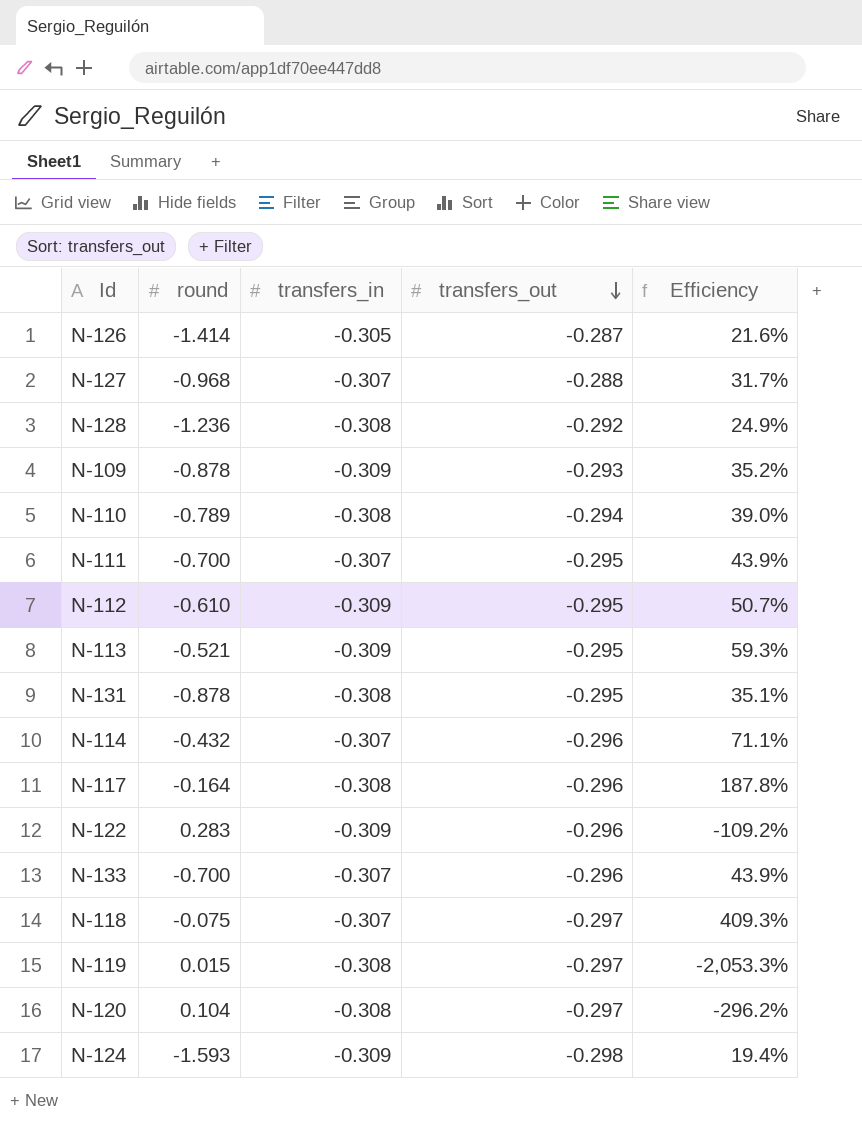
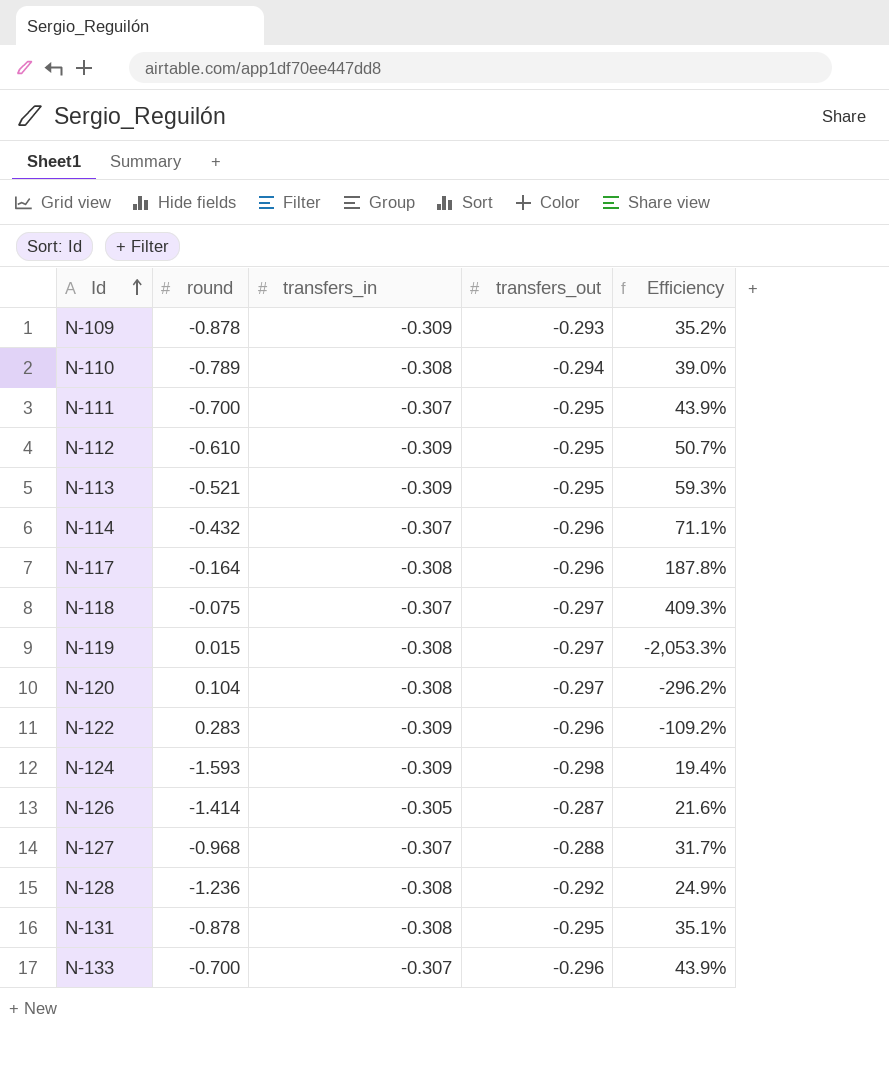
row order: transfers_out descending -> Id ascending

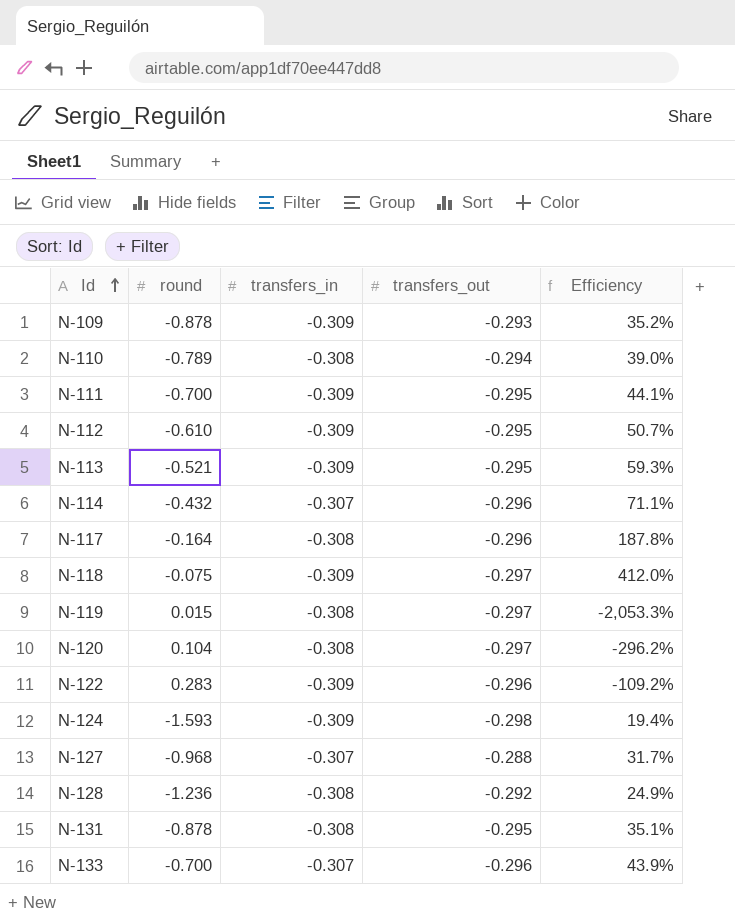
row N-126: -1.414 | -0.305 | -0.287 | 21.6% -> none
N-111 | transfers_in: -0.307 -> -0.309
N-111 | Efficiency: 43.9% -> 44.1%
N-118 | transfers_in: -0.307 -> -0.309
N-118 | Efficiency: 409.3% -> 412.0%

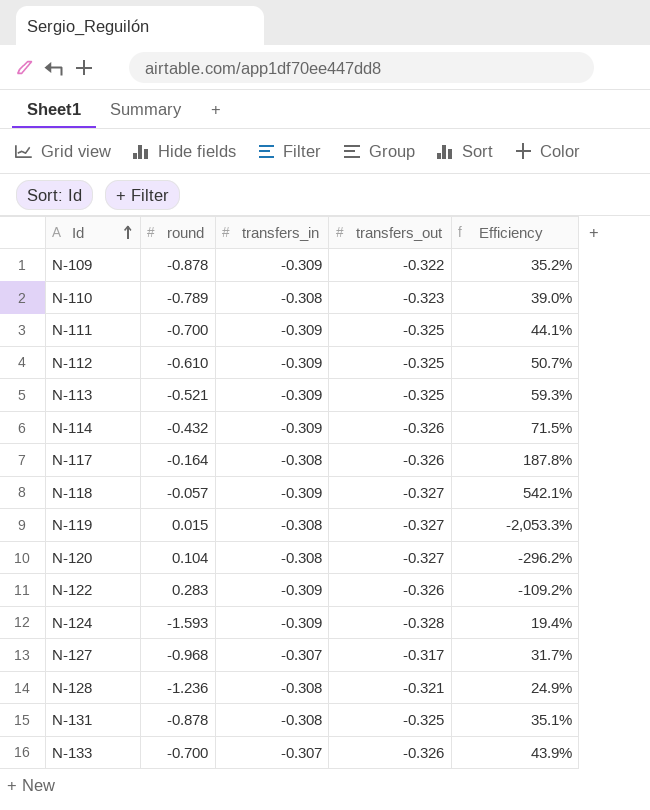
N-109 | transfers_out: -0.293 -> -0.322
N-110 | transfers_out: -0.294 -> -0.323
N-111 | transfers_out: -0.295 -> -0.325
N-112 | transfers_out: -0.295 -> -0.325
N-113 | transfers_out: -0.295 -> -0.325
N-114 | transfers_in: -0.307 -> -0.309
N-114 | transfers_out: -0.296 -> -0.326
N-114 | Efficiency: 71.1% -> 71.5%
N-117 | transfers_out: -0.296 -> -0.326
N-118 | round: -0.075 -> -0.057
N-118 | transfers_out: -0.297 -> -0.327
N-118 | Efficiency: 412.0% -> 542.1%
N-119 | transfers_out: -0.297 -> -0.327
N-120 | transfers_out: -0.297 -> -0.327
N-122 | transfers_out: -0.296 -> -0.326
N-124 | transfers_out: -0.298 -> -0.328
N-127 | transfers_out: -0.288 -> -0.317
N-128 | transfers_out: -0.292 -> -0.321
N-131 | transfers_out: -0.295 -> -0.325
N-133 | transfers_out: -0.296 -> -0.326

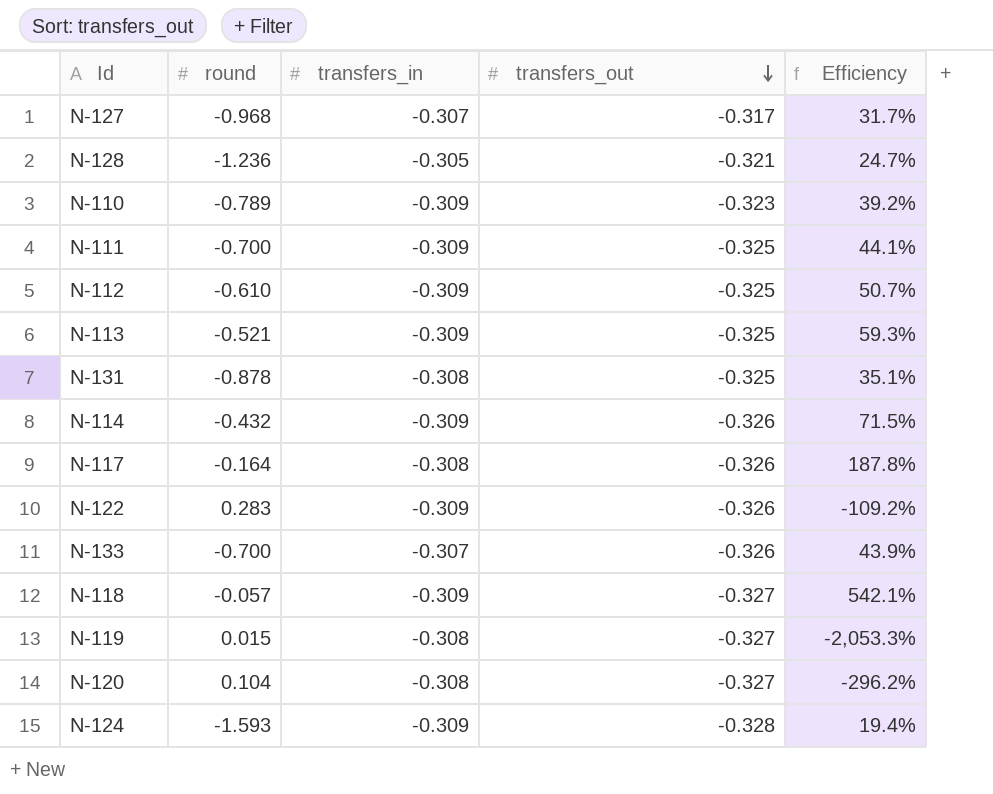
row order: Id ascending -> transfers_out descending
row N-109: -0.878 | -0.309 | -0.322 | 35.2% -> none
N-128 | transfers_in: -0.308 -> -0.305
N-128 | Efficiency: 24.9% -> 24.7%
N-110 | transfers_in: -0.308 -> -0.309
N-110 | Efficiency: 39.0% -> 39.2%

